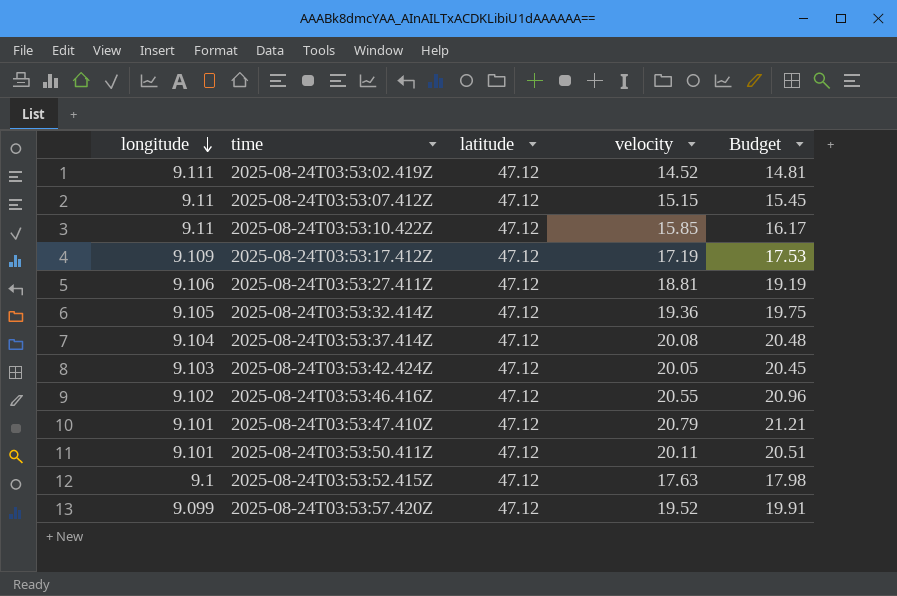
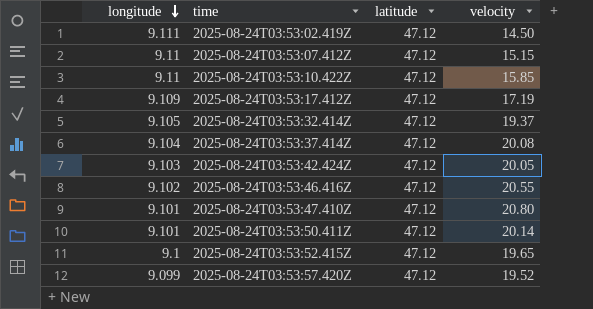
column Budget | formula: [velocity] * 1.02 -> none
row 2025-08-24T03:53:27.411Z: 9.106 | 47.12 | 18.81 | 19.19 -> none
2025-08-24T03:53:02.419Z | velocity: 14.52 -> 14.50
2025-08-24T03:53:32.414Z | velocity: 19.36 -> 19.37
2025-08-24T03:53:47.410Z | velocity: 20.79 -> 20.80
2025-08-24T03:53:50.411Z | velocity: 20.11 -> 20.14
2025-08-24T03:53:52.415Z | velocity: 17.63 -> 19.65

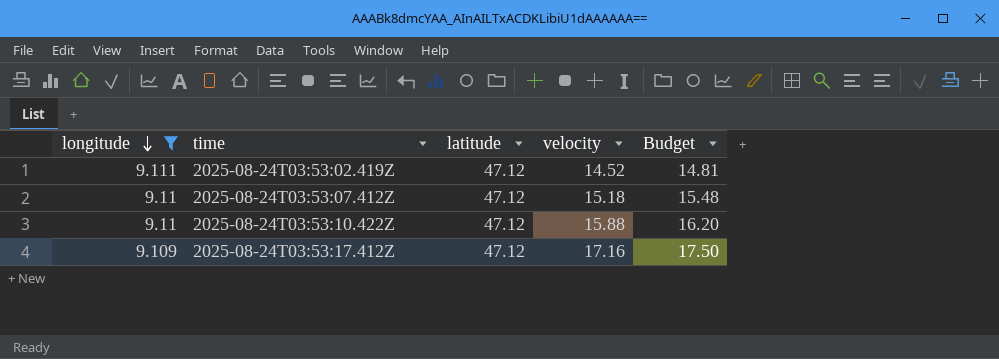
filter: none -> longitude >= 9.109
column Budget | formula: none -> [velocity] * 1.02
2025-08-24T03:53:02.419Z | velocity: 14.50 -> 14.52
2025-08-24T03:53:07.412Z | velocity: 15.15 -> 15.18
2025-08-24T03:53:10.422Z | velocity: 15.85 -> 15.88
2025-08-24T03:53:17.412Z | velocity: 17.19 -> 17.16

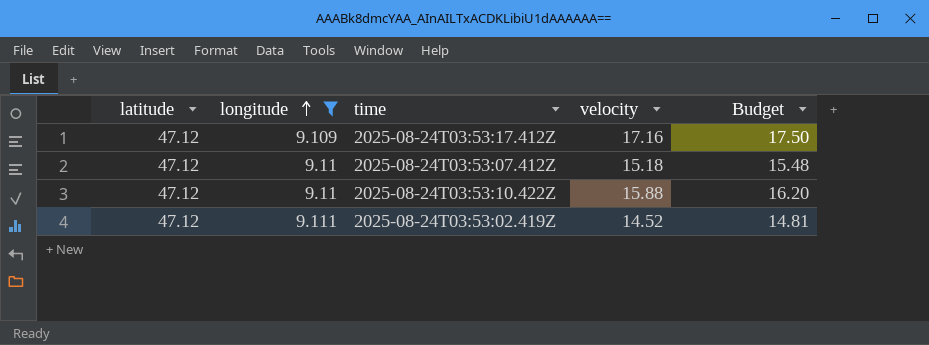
row order: longitude descending -> longitude ascending
column latitude | position: 3 -> 1

